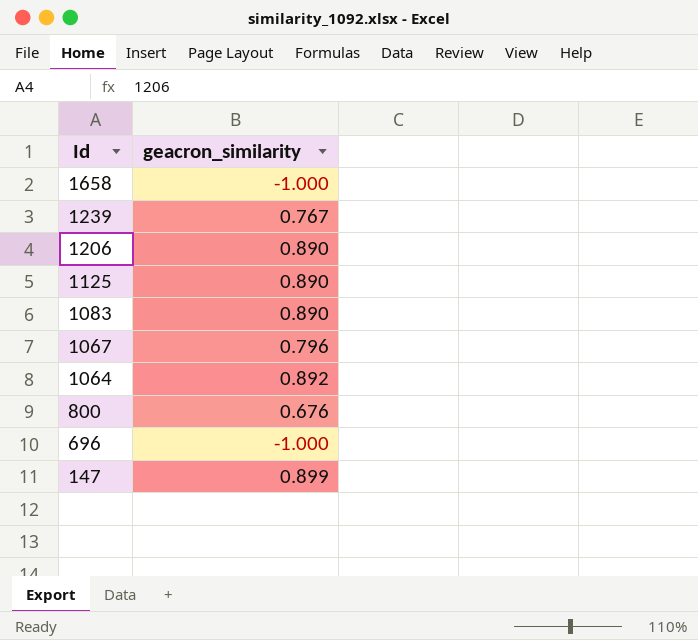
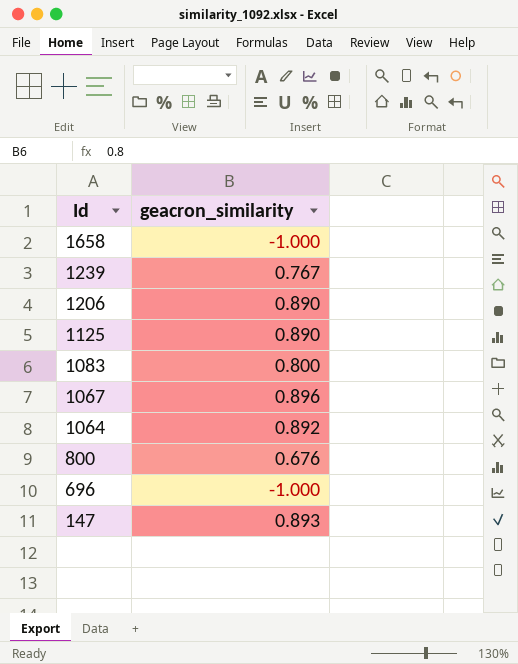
1083 | geacron_similarity: 0.890 -> 0.800
1067 | geacron_similarity: 0.796 -> 0.896
147 | geacron_similarity: 0.899 -> 0.893

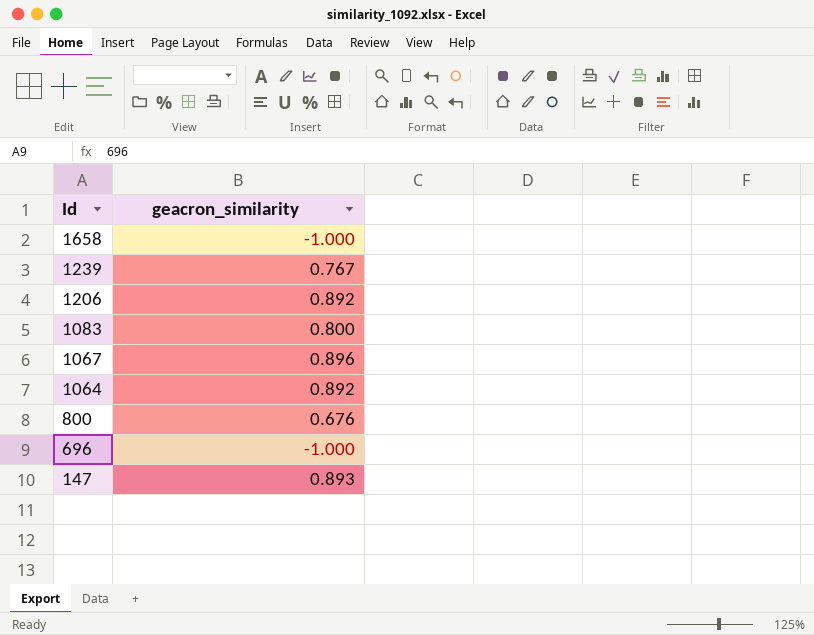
row 1125: 0.890 -> none
1206 | geacron_similarity: 0.890 -> 0.892

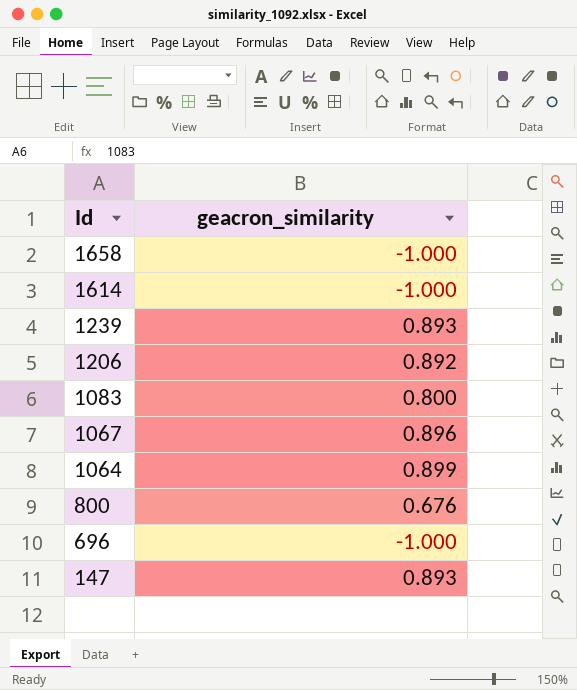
row 1614: none -> -1.000
1239 | geacron_similarity: 0.767 -> 0.893
1064 | geacron_similarity: 0.892 -> 0.899

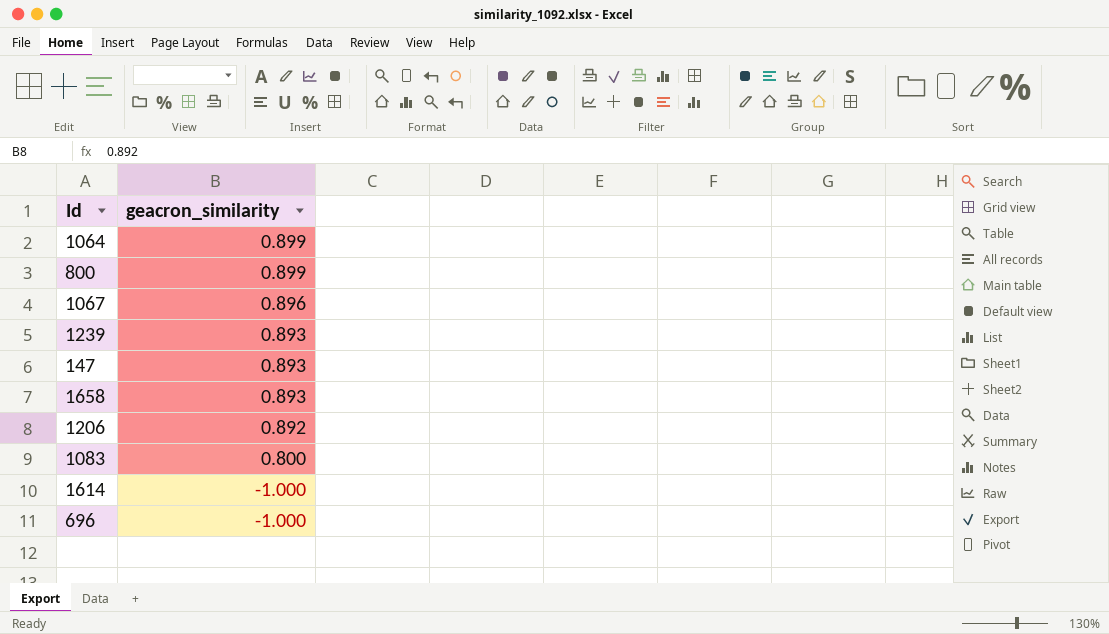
row order: Id descending -> geacron_similarity descending
800 | geacron_similarity: 0.676 -> 0.899
1658 | geacron_similarity: -1.000 -> 0.893

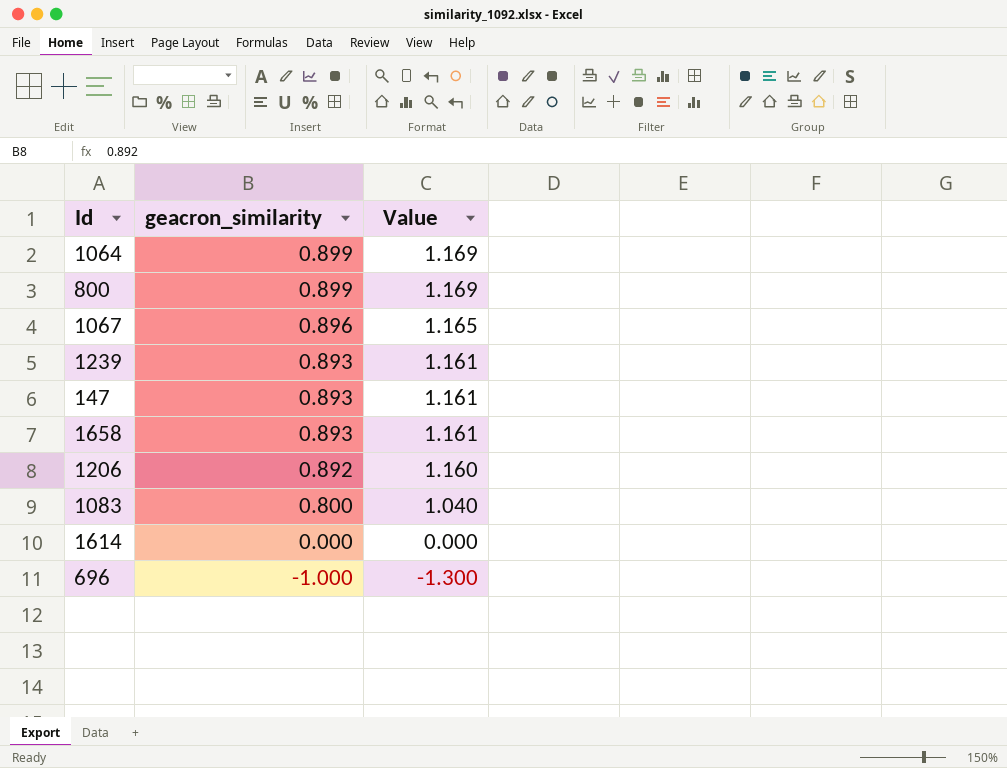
column Value | formula: none -> [geacron_similarity] * 1.3
1614 | geacron_similarity: -1.000 -> 0.000

